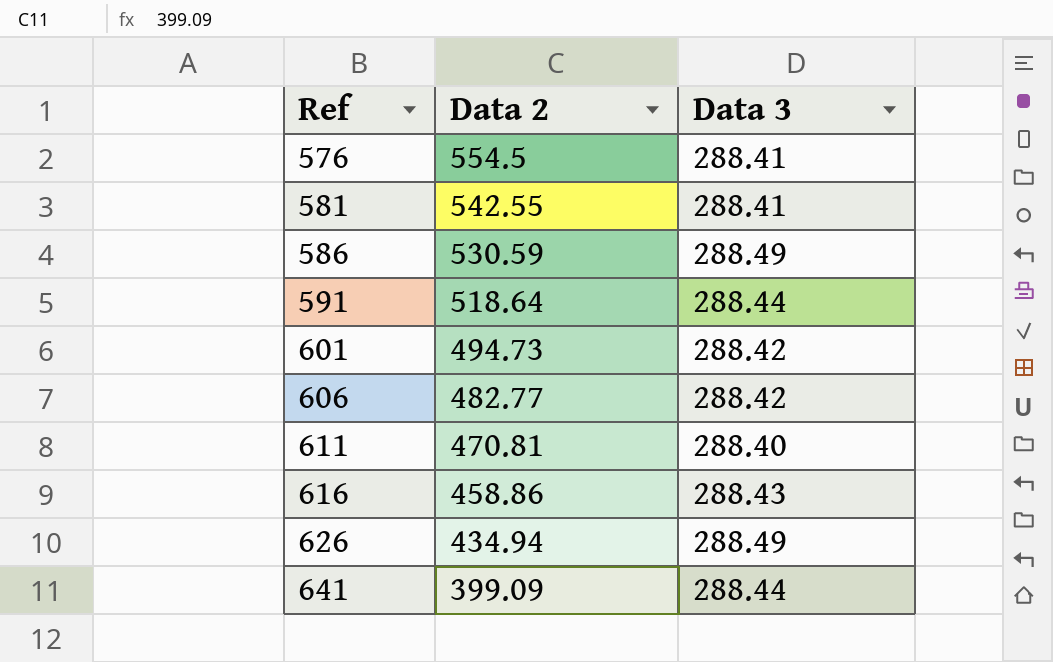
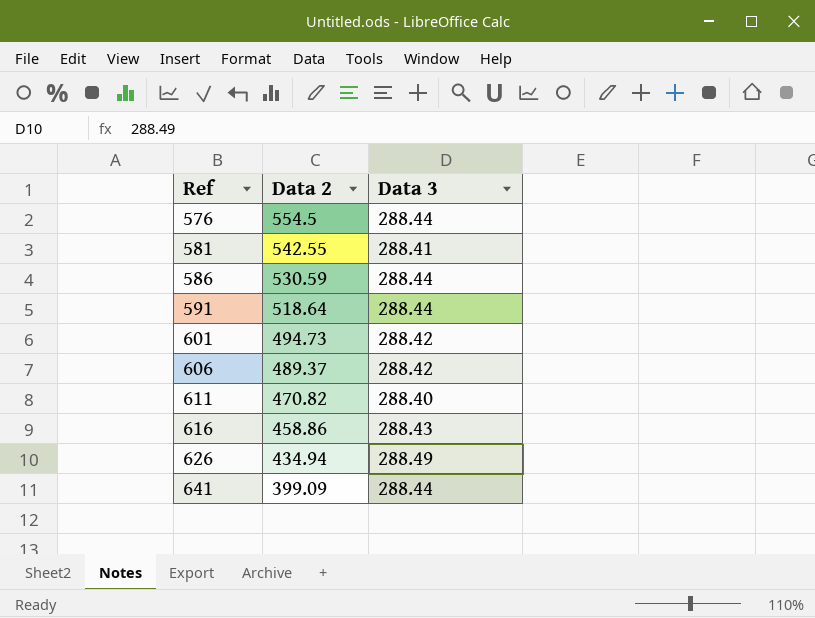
576 | Data 3: 288.41 -> 288.44
586 | Data 3: 288.49 -> 288.44
606 | Data 2: 482.77 -> 489.37
611 | Data 2: 470.81 -> 470.82

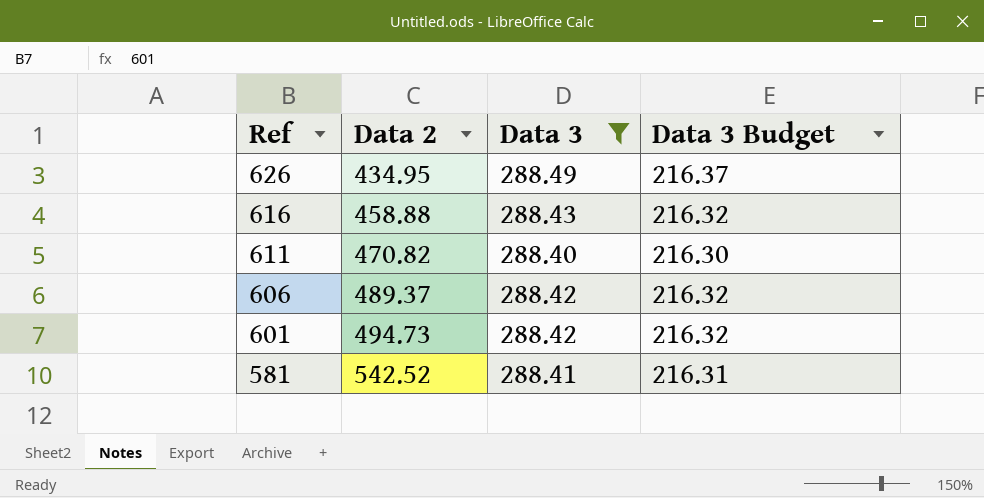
filter: none -> Data 3 != 288.44
row order: Ref ascending -> Ref descending
column Data 3 Budget | formula: none -> [Data 3] * 0.75
626 | Data 2: 434.94 -> 434.95
616 | Data 2: 458.86 -> 458.88
581 | Data 2: 542.55 -> 542.52

